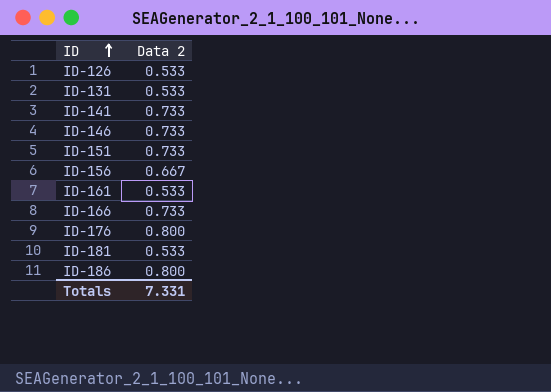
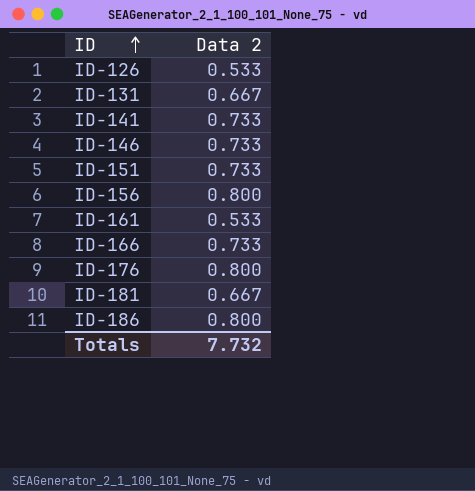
ID-131 | Data 2: 0.533 -> 0.667
ID-156 | Data 2: 0.667 -> 0.800
ID-181 | Data 2: 0.533 -> 0.667
Totals | Data 2: 7.331 -> 7.732

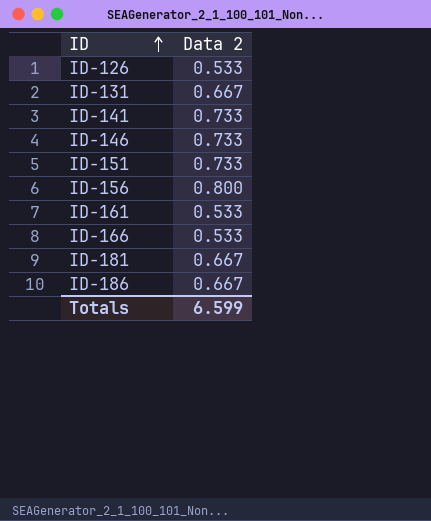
row ID-176: 0.800 -> none
ID-166 | Data 2: 0.733 -> 0.533
ID-186 | Data 2: 0.800 -> 0.667
Totals | Data 2: 7.732 -> 6.599

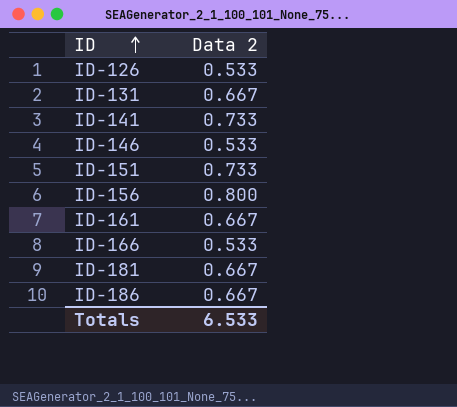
ID-146 | Data 2: 0.733 -> 0.533
ID-161 | Data 2: 0.533 -> 0.667
Totals | Data 2: 6.599 -> 6.533

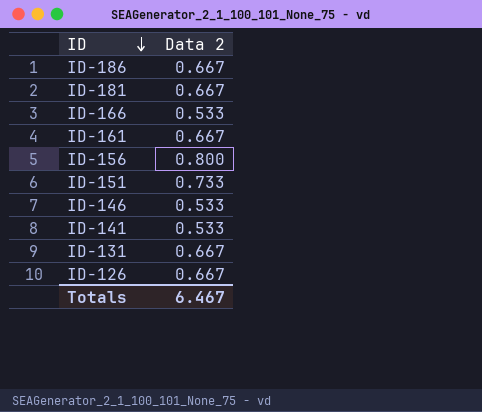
row order: ID ascending -> ID descending
ID-141 | Data 2: 0.733 -> 0.533
ID-126 | Data 2: 0.533 -> 0.667
Totals | Data 2: 6.533 -> 6.467

